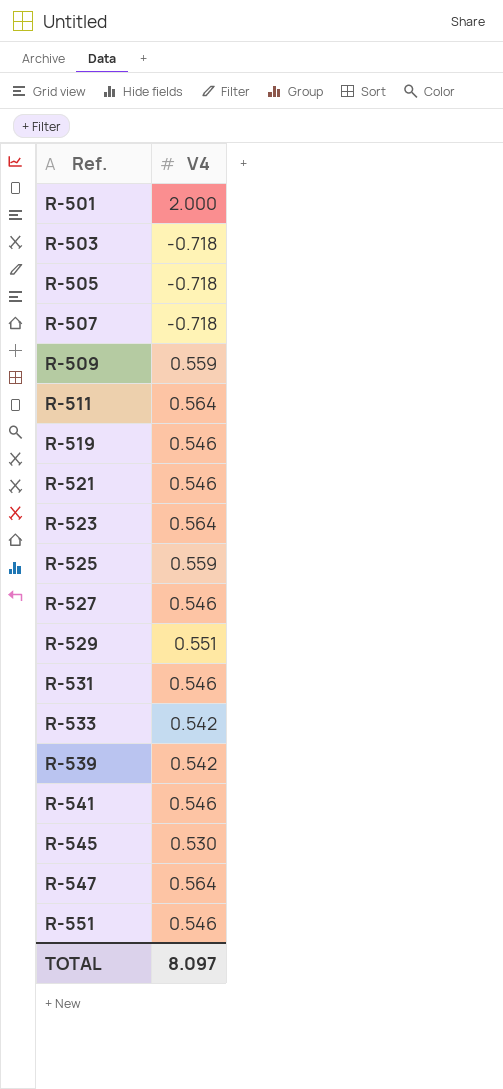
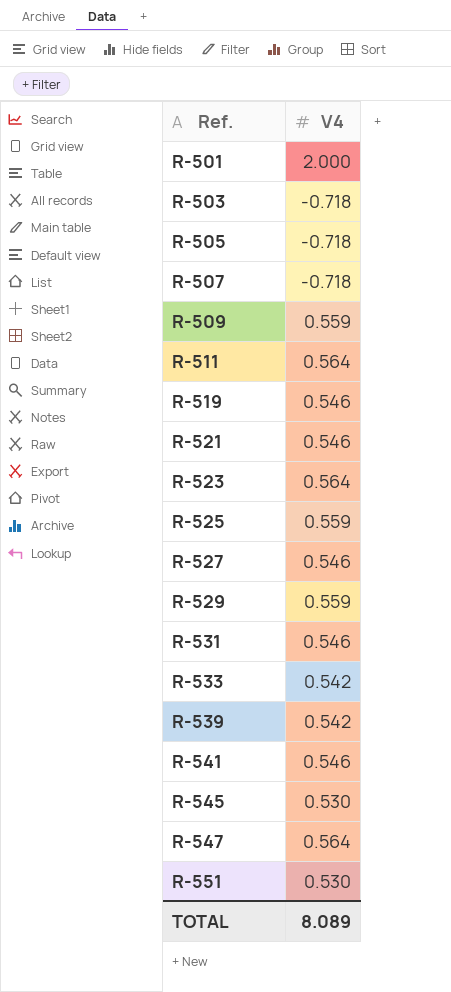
R-529 | V4: 0.551 -> 0.559
R-551 | V4: 0.546 -> 0.530
TOTAL | V4: 8.097 -> 8.089

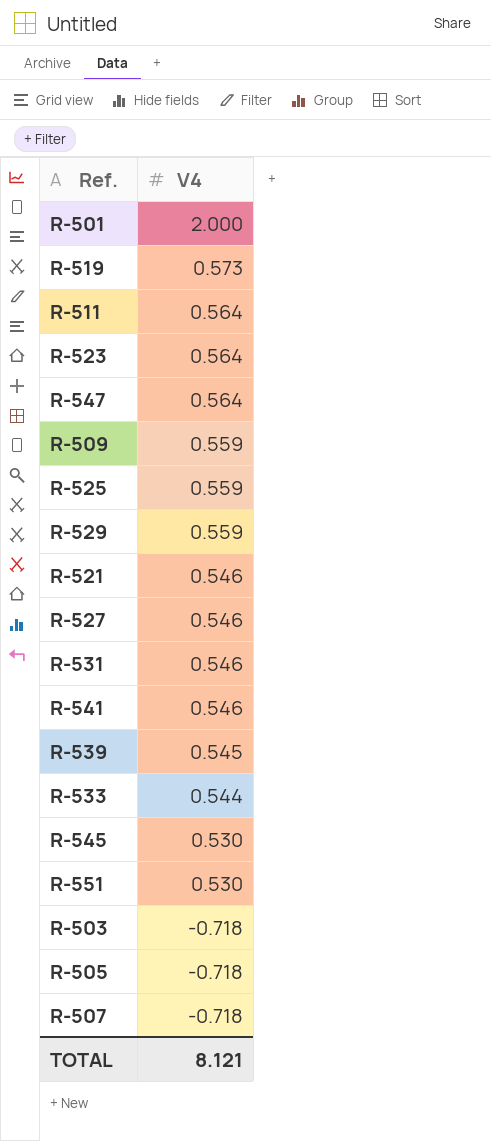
row order: Ref. ascending -> V4 descending
R-519 | V4: 0.546 -> 0.573
R-539 | V4: 0.542 -> 0.545
R-533 | V4: 0.542 -> 0.544
TOTAL | V4: 8.089 -> 8.121

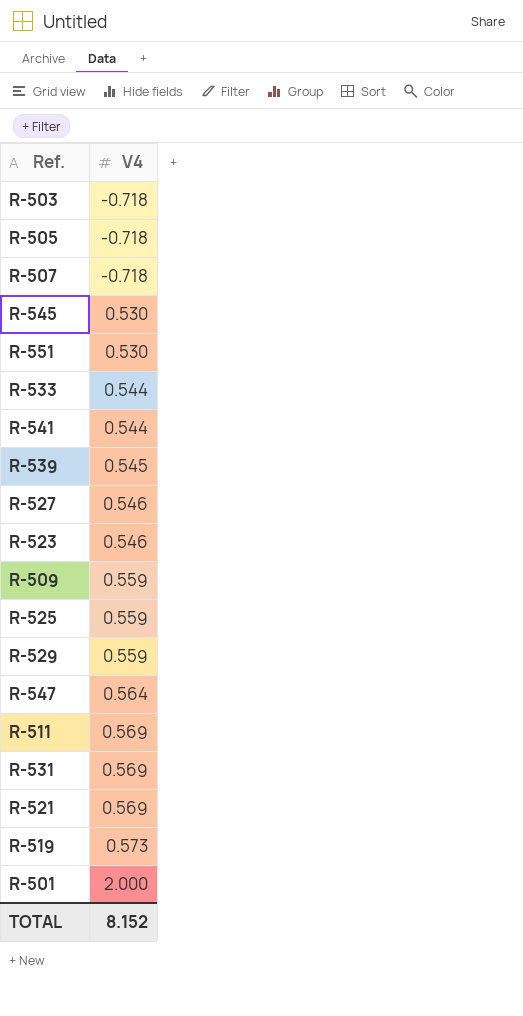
row order: V4 descending -> V4 ascending
R-541 | V4: 0.546 -> 0.544
R-523 | V4: 0.564 -> 0.546
R-511 | V4: 0.564 -> 0.569
R-531 | V4: 0.546 -> 0.569
R-521 | V4: 0.546 -> 0.569
TOTAL | V4: 8.121 -> 8.152

